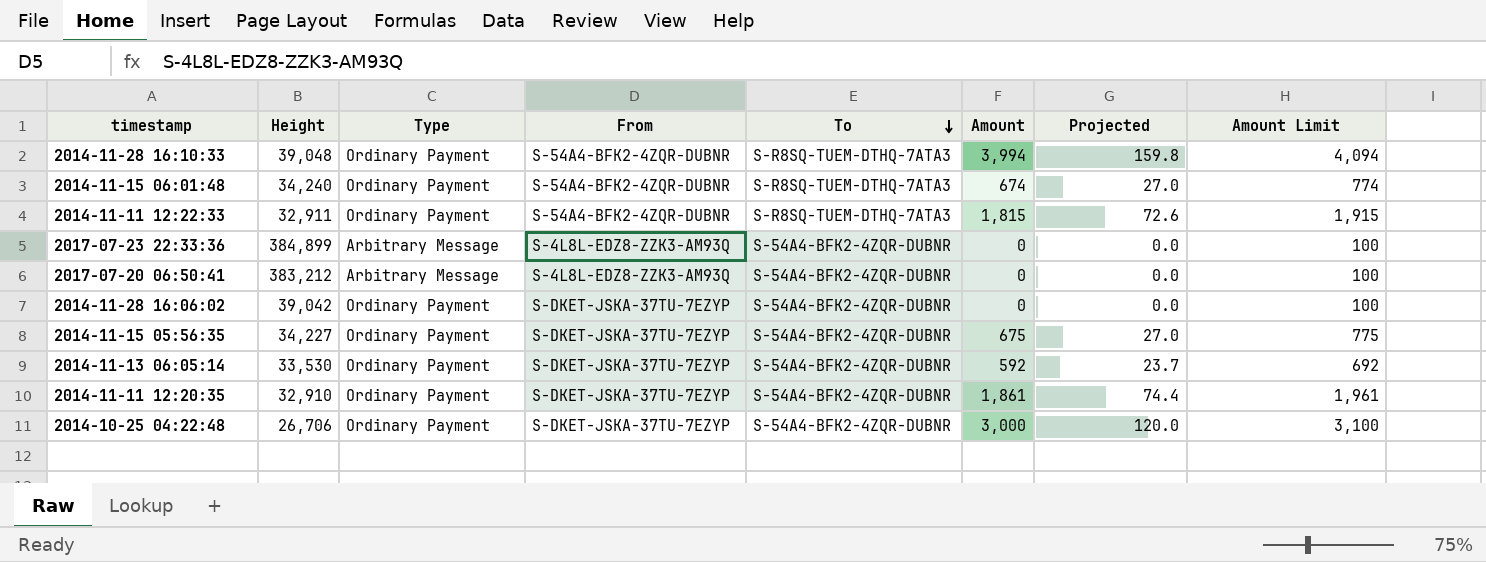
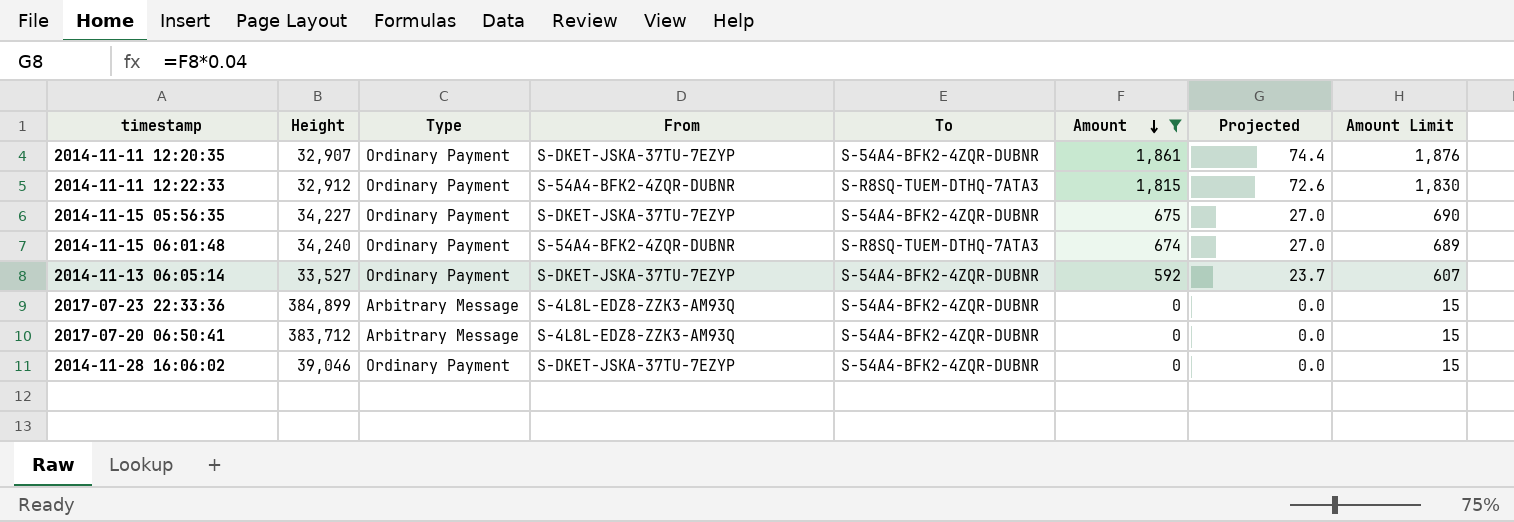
filter: none -> Amount <= 1,861
row order: To descending -> Amount descending
column Amount Limit | formula: [Amount] + 100 -> [Amount] + 15
2014-11-11 12:20:35 | Height: 32,910 -> 32,907
2014-11-11 12:22:33 | Height: 32,911 -> 32,912
2014-11-13 06:05:14 | Height: 33,530 -> 33,527
2017-07-20 06:50:41 | Height: 383,212 -> 383,712
2014-11-28 16:06:02 | Height: 39,042 -> 39,046

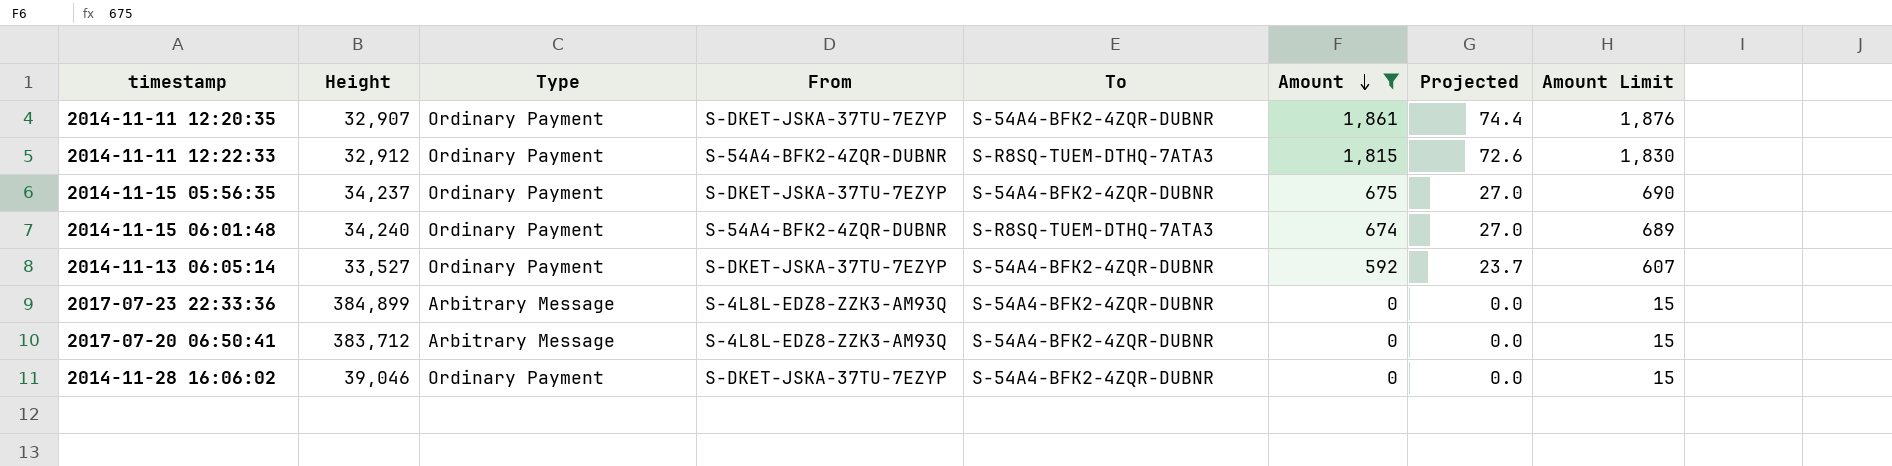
2014-11-15 05:56:35 | Height: 34,227 -> 34,237

